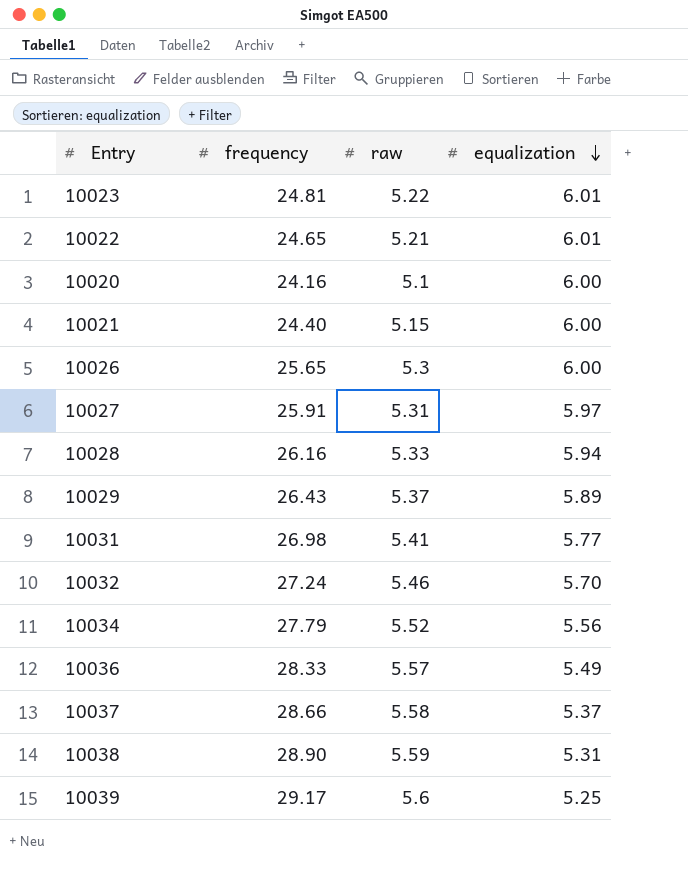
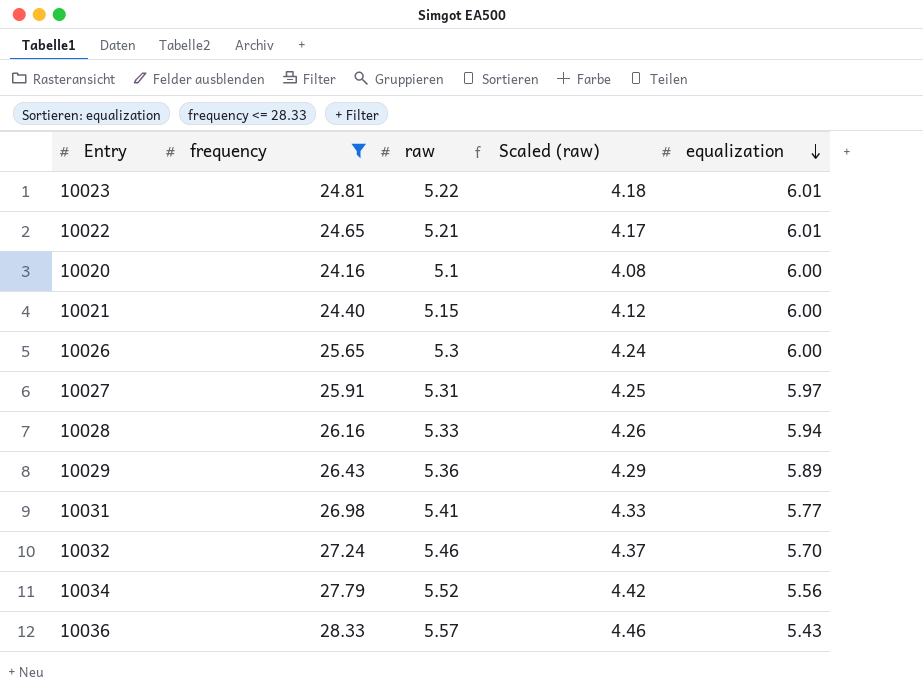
filter: none -> frequency <= 28.33
column Scaled (raw) | formula: none -> [raw] * 0.8
10029 | raw: 5.37 -> 5.36
10036 | equalization: 5.49 -> 5.43

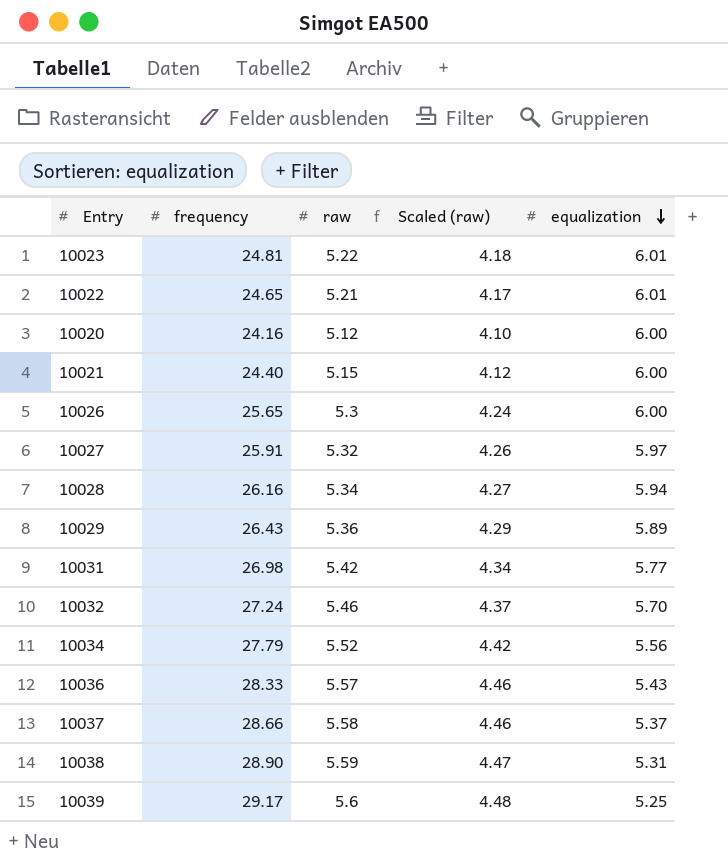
filter: frequency <= 28.33 -> none
10020 | raw: 5.1 -> 5.12
10020 | Scaled (raw): 4.08 -> 4.10
10027 | raw: 5.31 -> 5.32
10027 | Scaled (raw): 4.25 -> 4.26
10028 | raw: 5.33 -> 5.34
10028 | Scaled (raw): 4.26 -> 4.27
10031 | raw: 5.41 -> 5.42
10031 | Scaled (raw): 4.33 -> 4.34

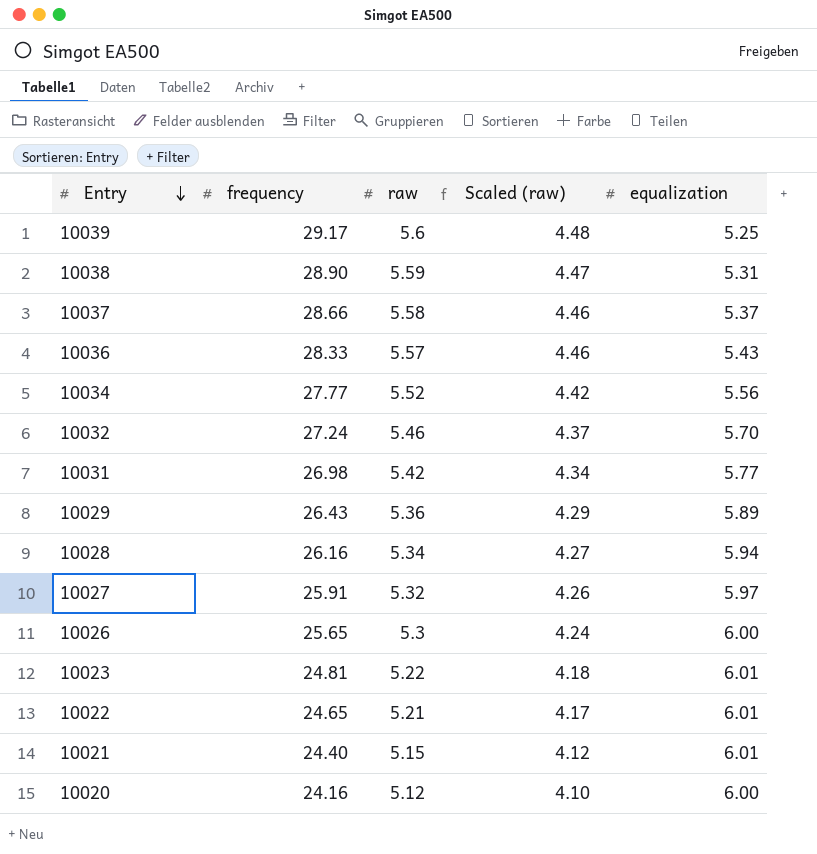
row order: equalization descending -> Entry descending
10034 | frequency: 27.79 -> 27.77
10021 | equalization: 6.00 -> 6.01

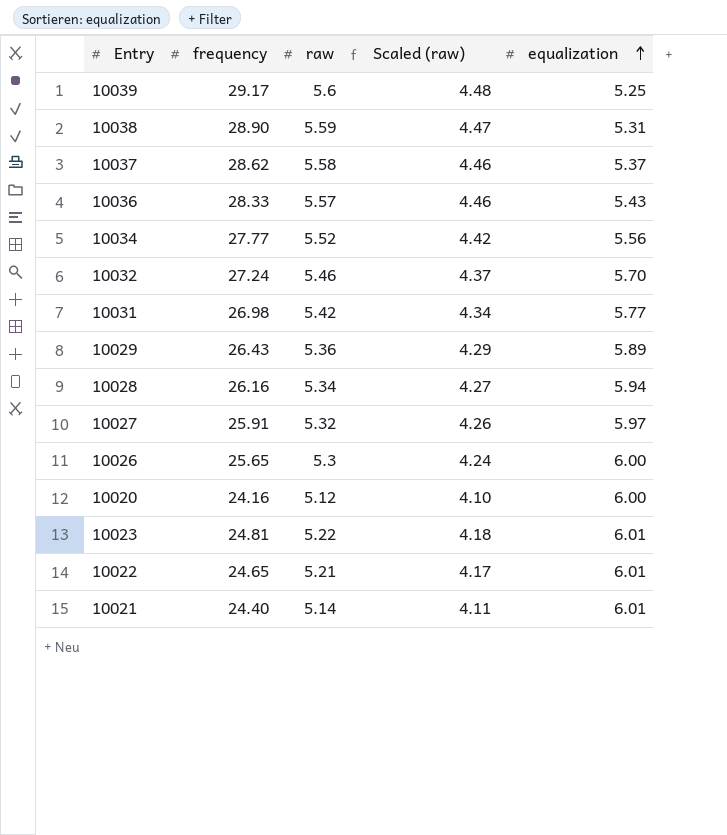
row order: Entry descending -> equalization ascending
10037 | frequency: 28.66 -> 28.62
10021 | raw: 5.15 -> 5.14
10021 | Scaled (raw): 4.12 -> 4.11

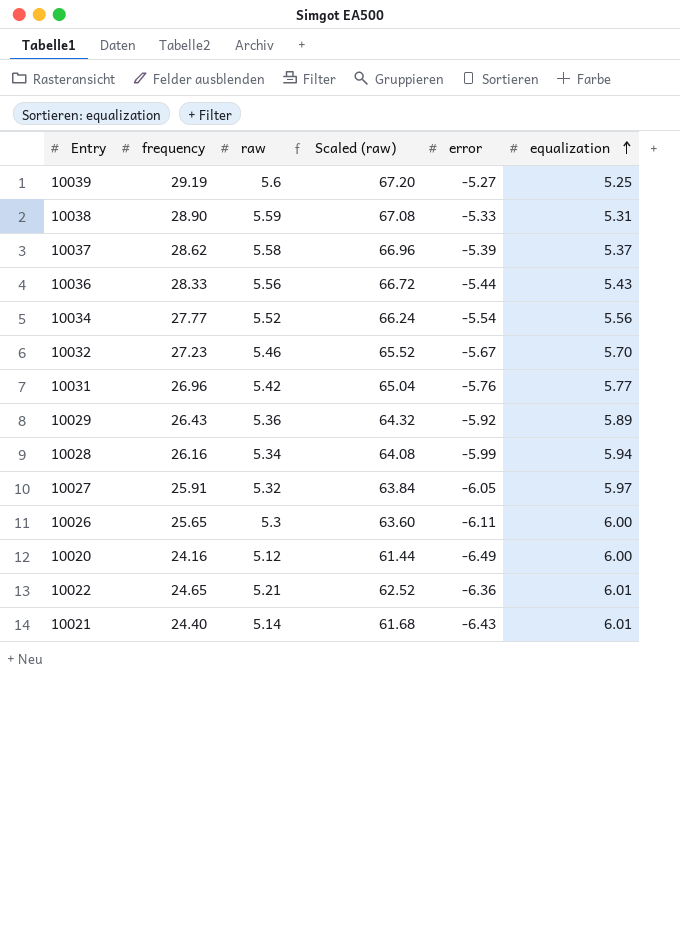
column Scaled (raw) | formula: [raw] * 0.8 -> [raw] * 12
column error | position: none -> 5
row 10023: 24.81 | 5.22 | 4.18 | 6.01 -> none
10039 | frequency: 29.17 -> 29.19
10036 | raw: 5.57 -> 5.56
10032 | frequency: 27.24 -> 27.23
10031 | frequency: 26.98 -> 26.96

